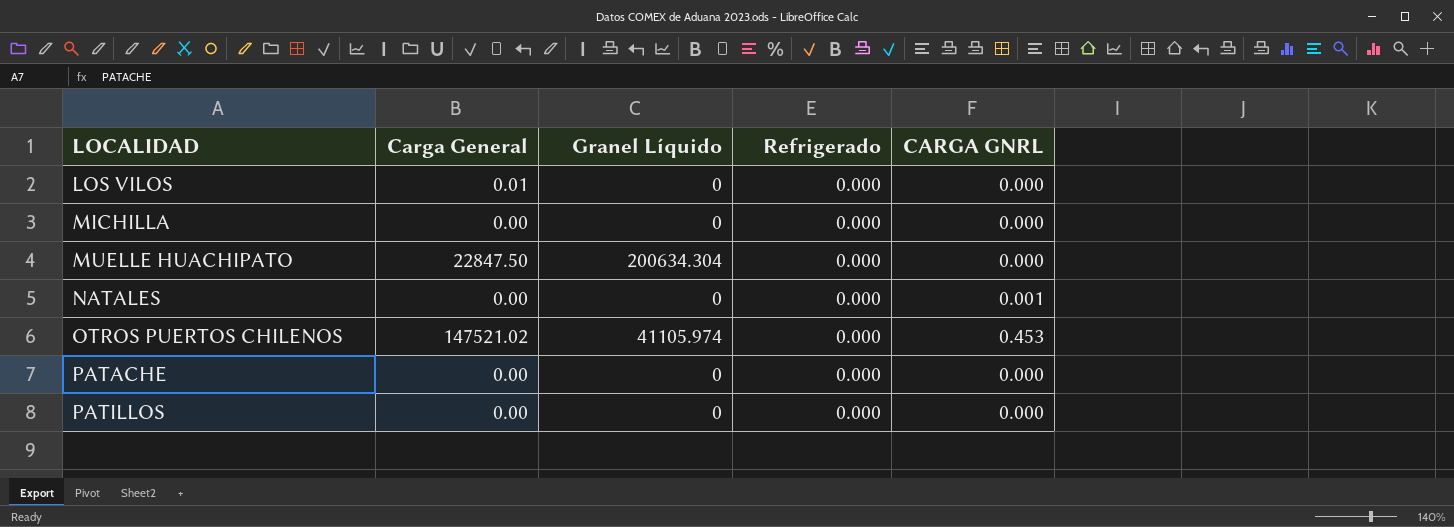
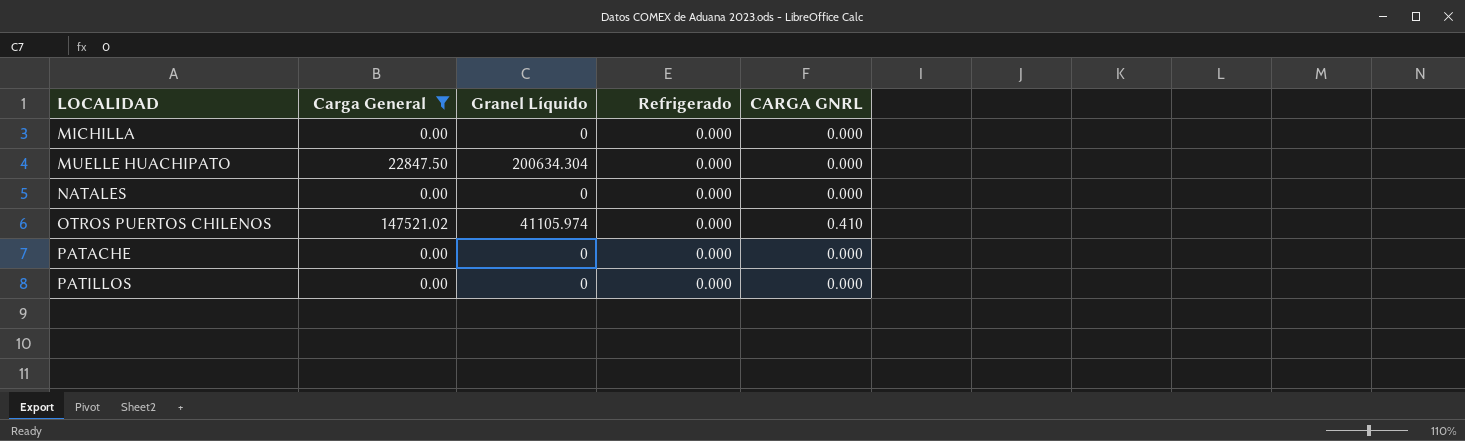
filter: none -> Carga General != 0.01
NATALES | CARGA GNRL: 0.001 -> 0.000
OTROS PUERTOS CHILENOS | CARGA GNRL: 0.453 -> 0.410

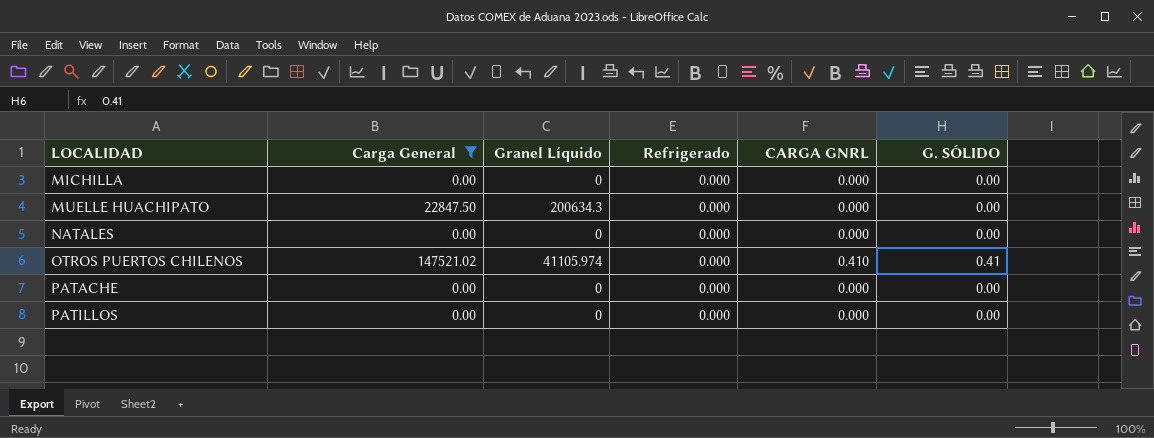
column G. SÓLIDO | position: none -> 6
MUELLE HUACHIPATO | Granel Líquido: 200634.304 -> 200634.3

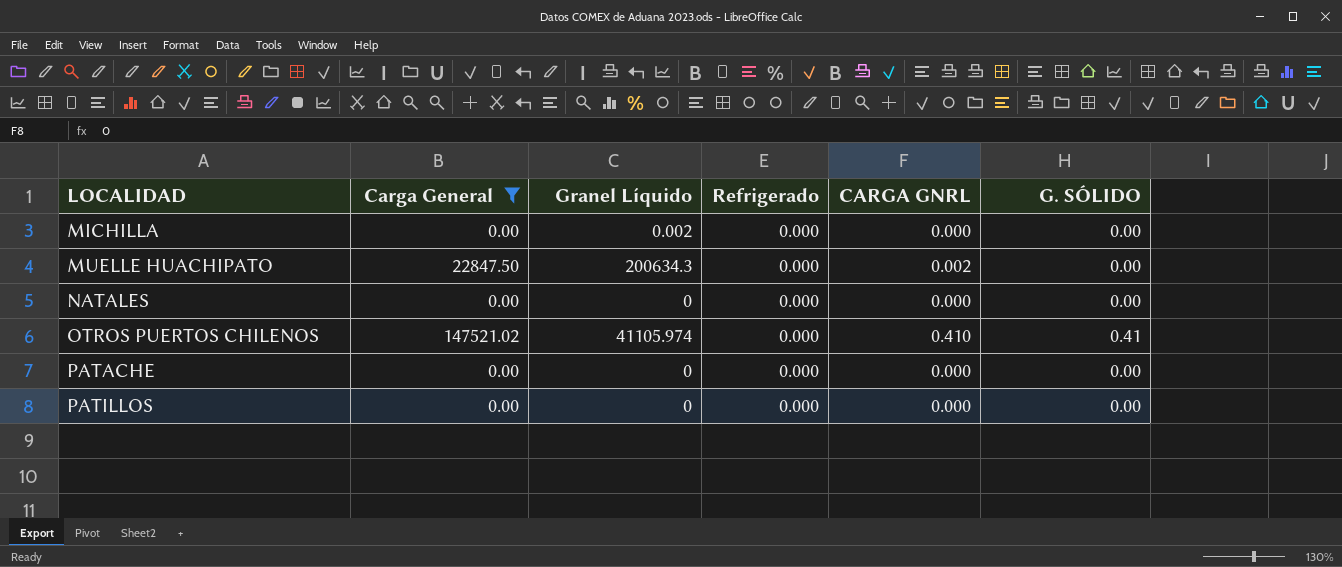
MICHILLA | Granel Líquido: 0 -> 0.002
MUELLE HUACHIPATO | CARGA GNRL: 0.000 -> 0.002

